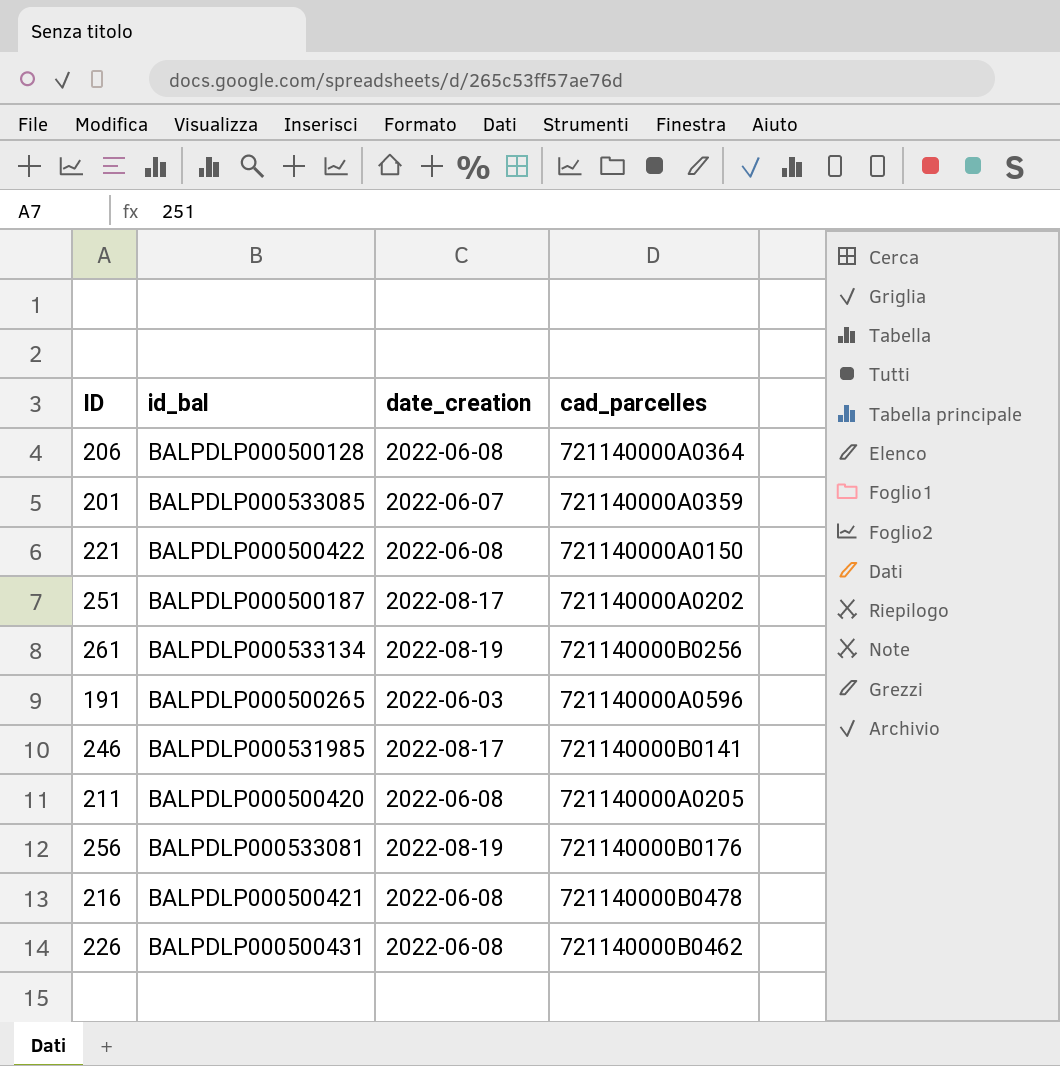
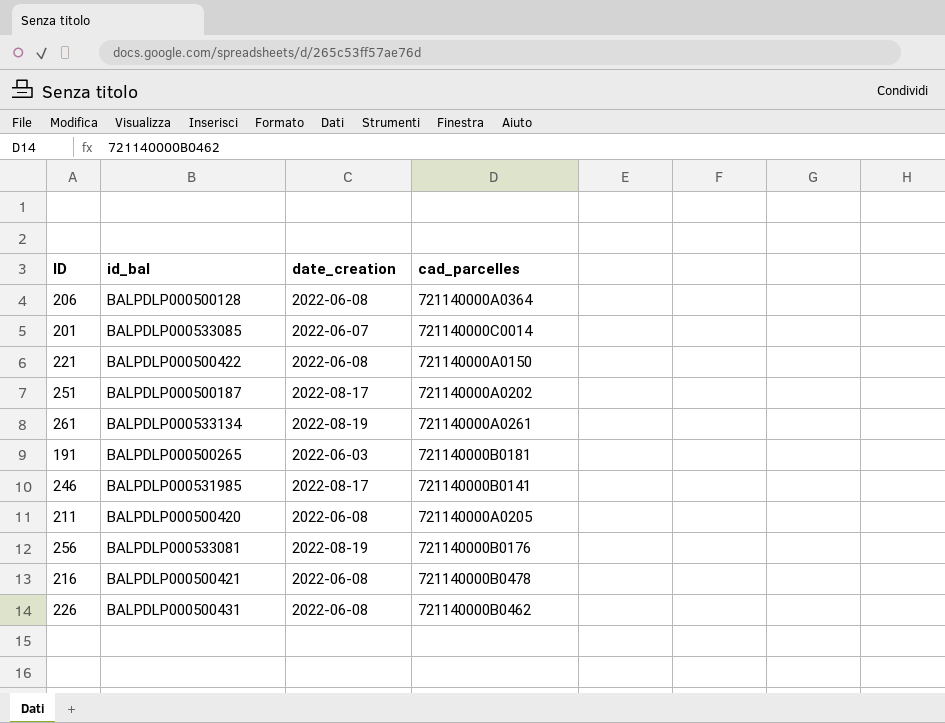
201 | cad_parcelles: 721140000A0359 -> 721140000C0014
261 | cad_parcelles: 721140000B0256 -> 721140000A0261
191 | cad_parcelles: 721140000A0596 -> 721140000B0181

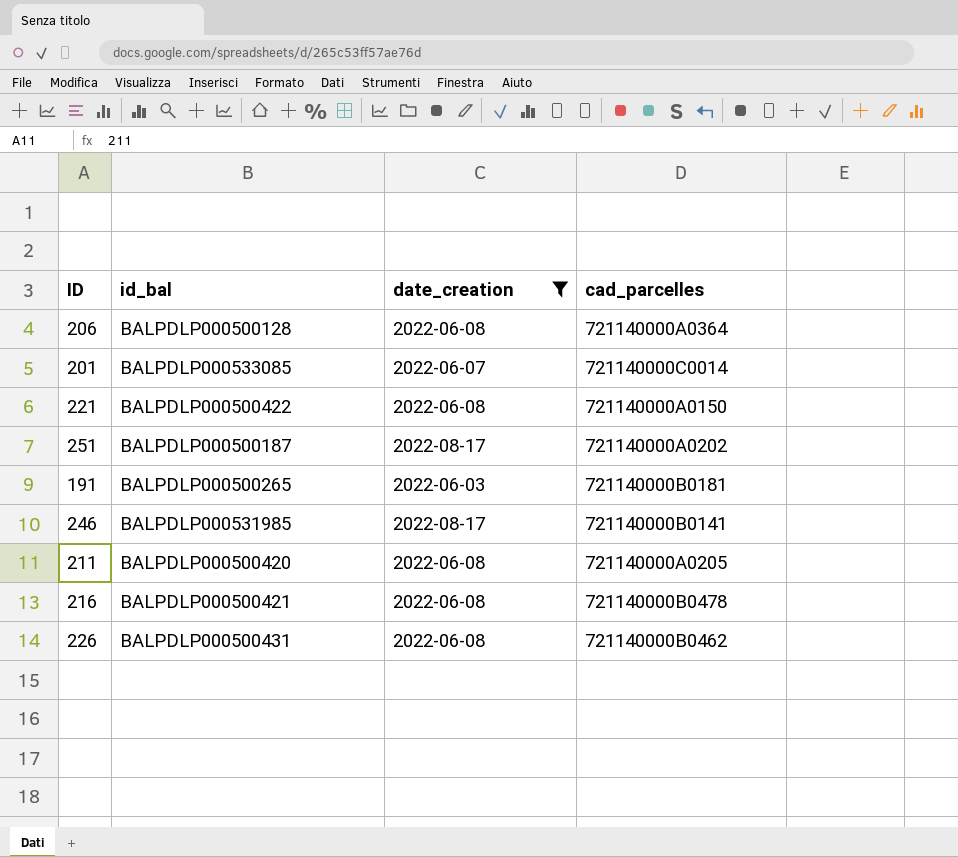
filter: none -> date_creation != 2022-08-19

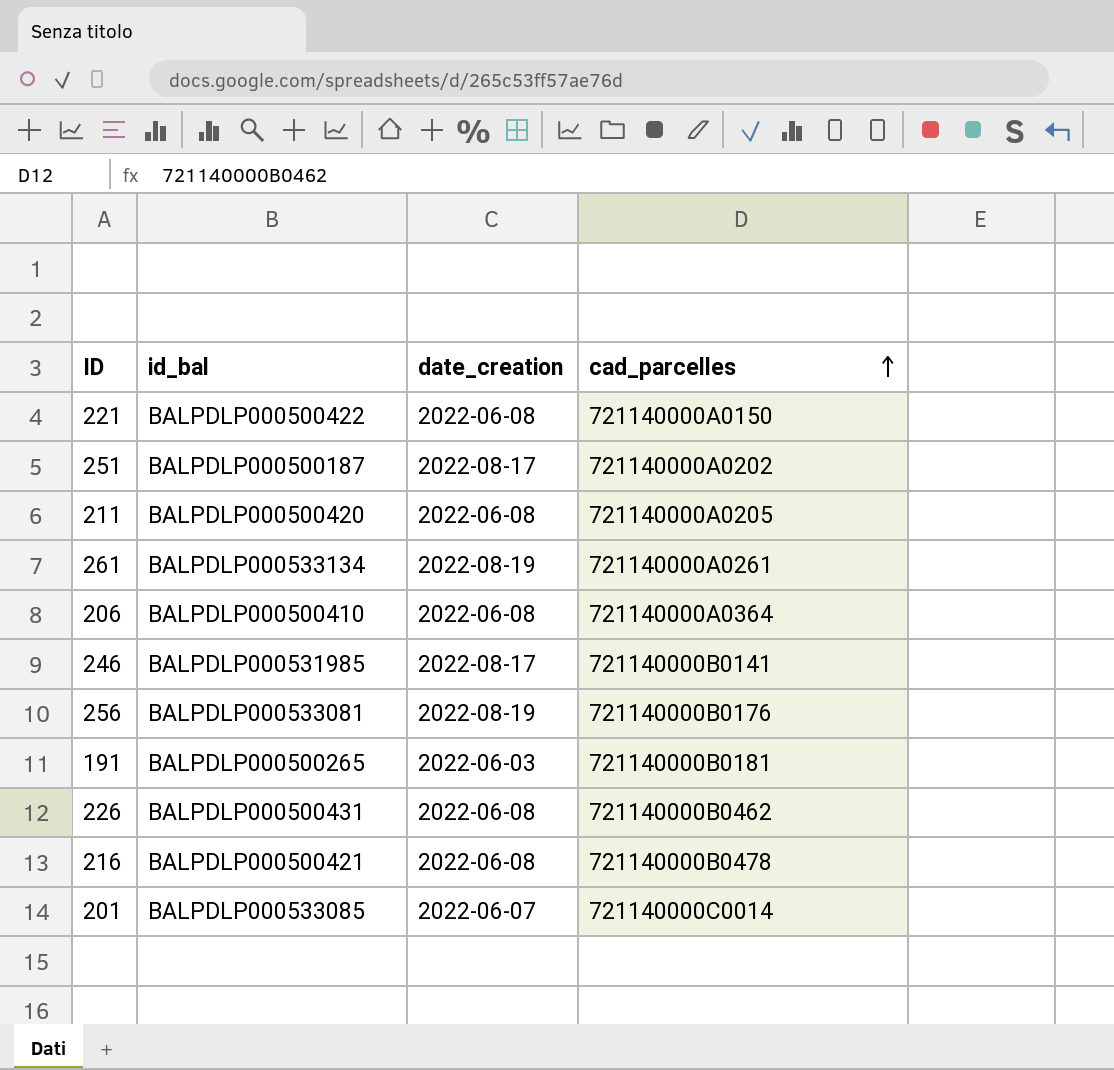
filter: date_creation != 2022-08-19 -> none
row order: none -> cad_parcelles ascending
206 | id_bal: BALPDLP000500128 -> BALPDLP000500410

